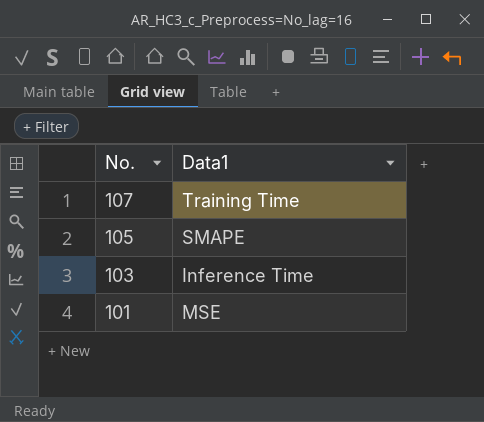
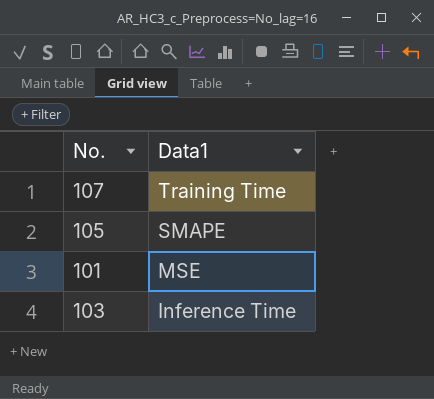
row order: No. descending -> Data1 descending

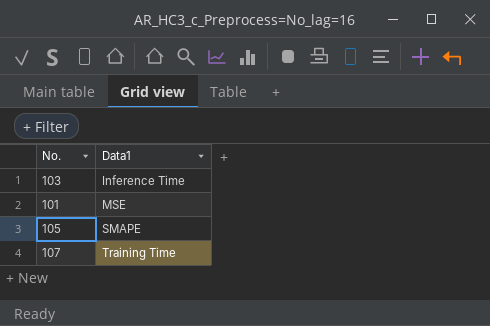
row order: Data1 descending -> Data1 ascending

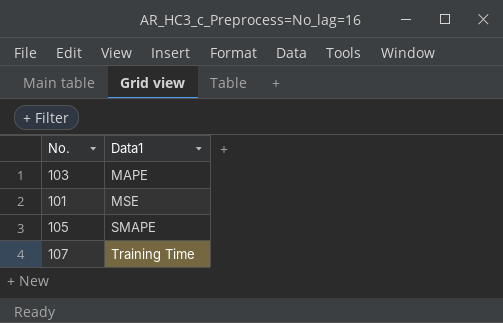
103 | Data1: Inference Time -> MAPE

